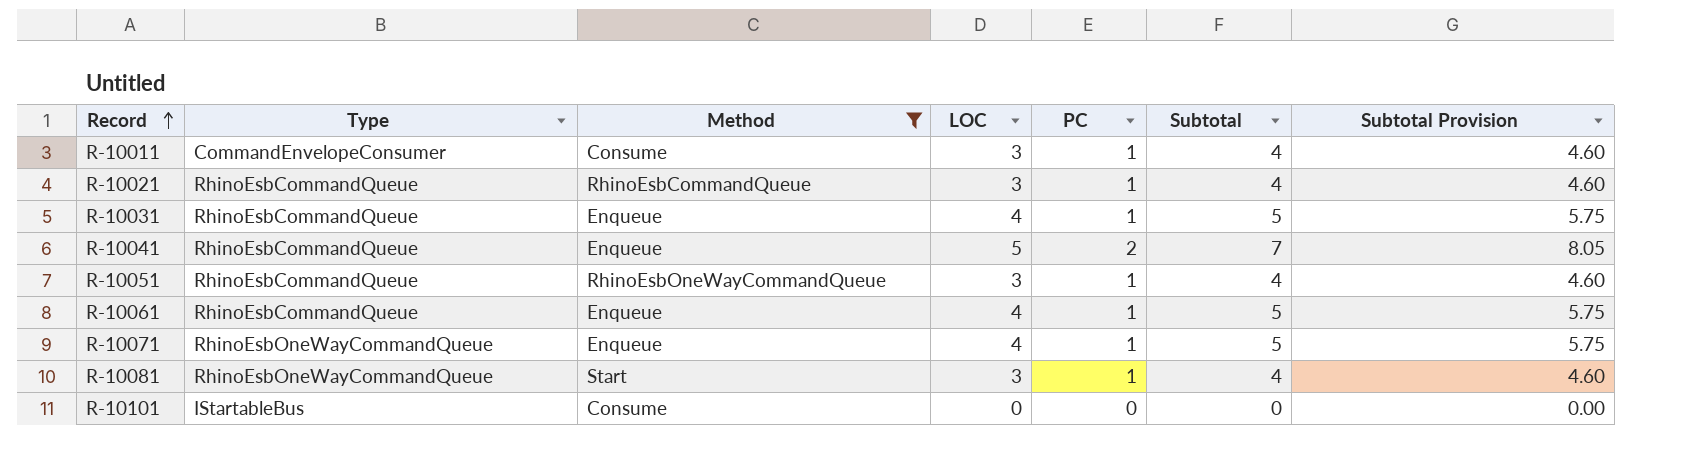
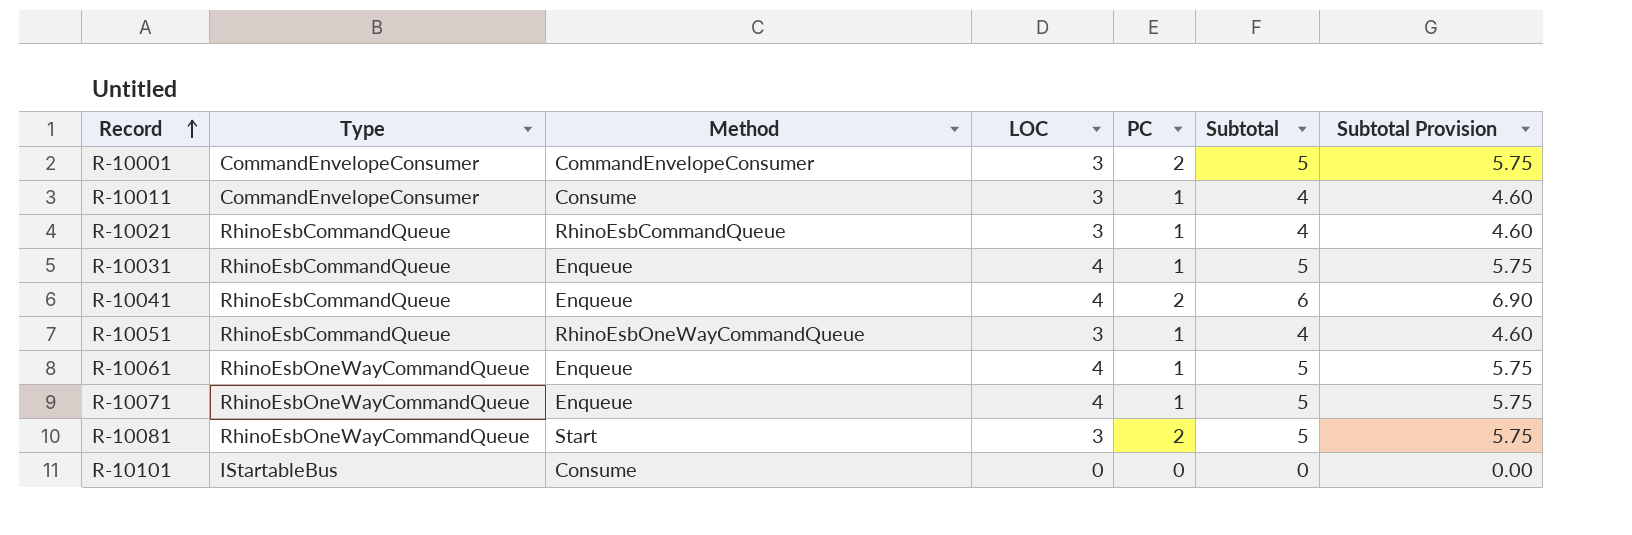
filter: Method != CommandEnvelopeConsumer -> none
R-10041 | LOC: 5 -> 4
R-10041 | Subtotal: 7 -> 6
R-10041 | Subtotal Provision: 8.05 -> 6.90
R-10061 | Type: RhinoEsbCommandQueue -> RhinoEsbOneWayCommandQueue
R-10081 | PC: 1 -> 2
R-10081 | Subtotal: 4 -> 5
R-10081 | Subtotal Provision: 4.60 -> 5.75

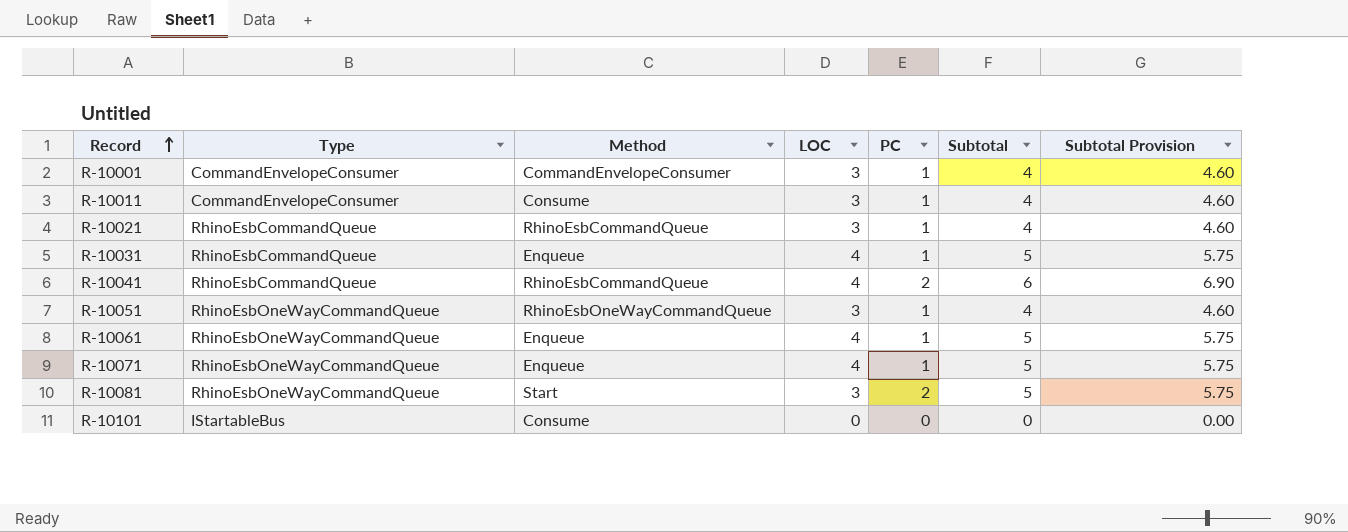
R-10001 | PC: 2 -> 1
R-10001 | Subtotal: 5 -> 4
R-10001 | Subtotal Provision: 5.75 -> 4.60
R-10041 | Method: Enqueue -> RhinoEsbCommandQueue
R-10051 | Type: RhinoEsbCommandQueue -> RhinoEsbOneWayCommandQueue

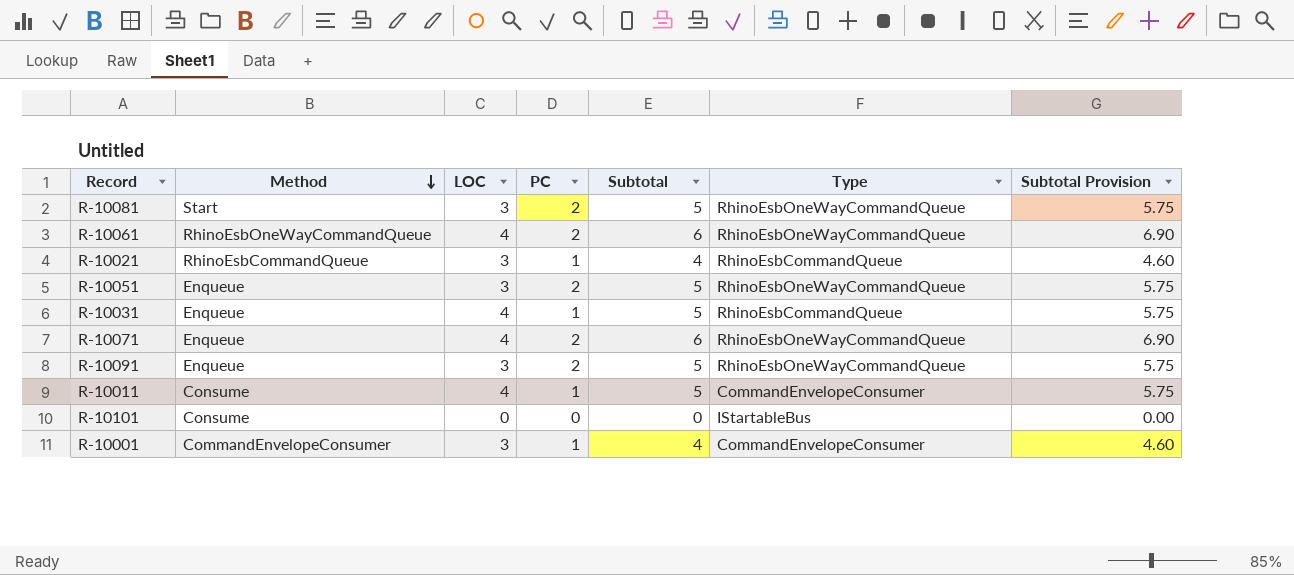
row order: Record ascending -> Method descending
column Type | position: 2 -> 6
row R-10041: RhinoEsbCommandQueue | RhinoEsbCommandQueue | 4 | 2 | 6 | 6.90 -> none
R-10061 | Method: Enqueue -> RhinoEsbOneWayCommandQueue
R-10061 | PC: 1 -> 2
R-10061 | Subtotal: 5 -> 6
R-10061 | Subtotal Provision: 5.75 -> 6.90
R-10051 | Method: RhinoEsbOneWayCommandQueue -> Enqueue
R-10051 | PC: 1 -> 2
R-10051 | Subtotal: 4 -> 5
R-10051 | Subtotal Provision: 4.60 -> 5.75
R-10071 | PC: 1 -> 2
R-10071 | Subtotal: 5 -> 6
R-10071 | Subtotal Provision: 5.75 -> 6.90
row R-10091: none -> Enqueue | 3 | 2 | 5 | RhinoEsbOneWayCommandQueue | 5.75
R-10011 | LOC: 3 -> 4
R-10011 | Subtotal: 4 -> 5
R-10011 | Subtotal Provision: 4.60 -> 5.75

